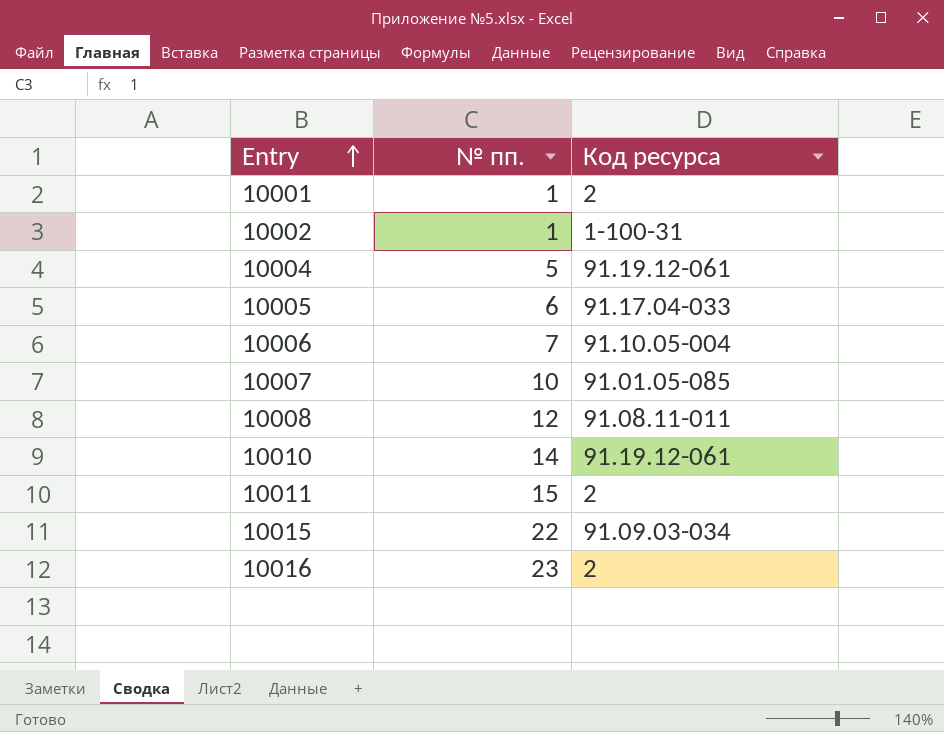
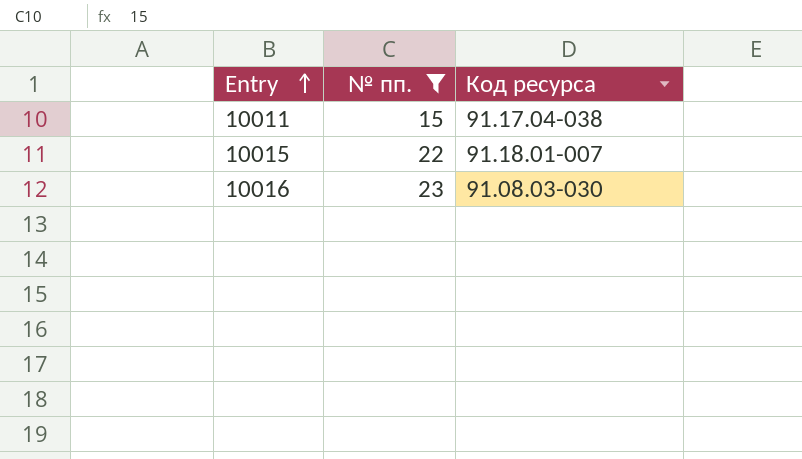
filter: none -> № пп. >= 15
10011 | Код ресурса: 2 -> 91.17.04-038
10015 | Код ресурса: 91.09.03-034 -> 91.18.01-007
10016 | Код ресурса: 2 -> 91.08.03-030

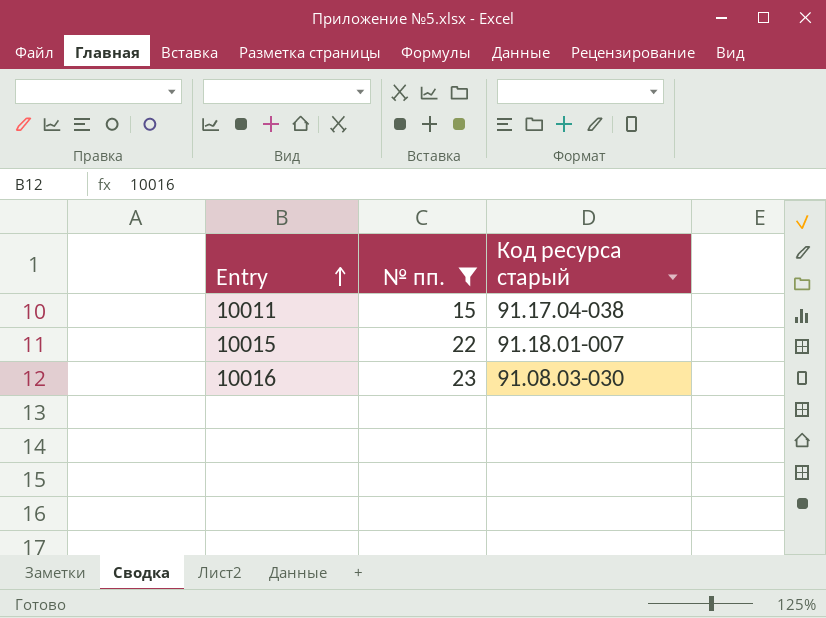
column name: Код ресурса -> Код ресурса старый

